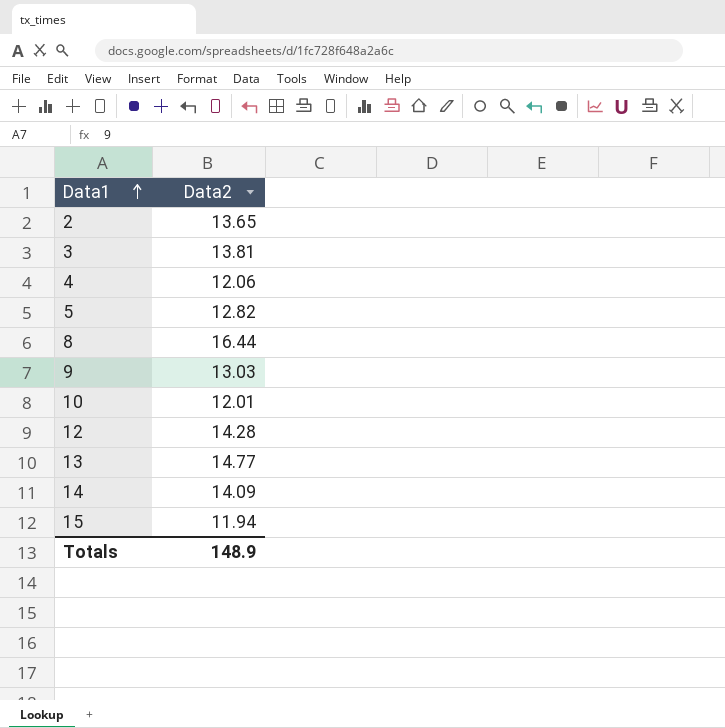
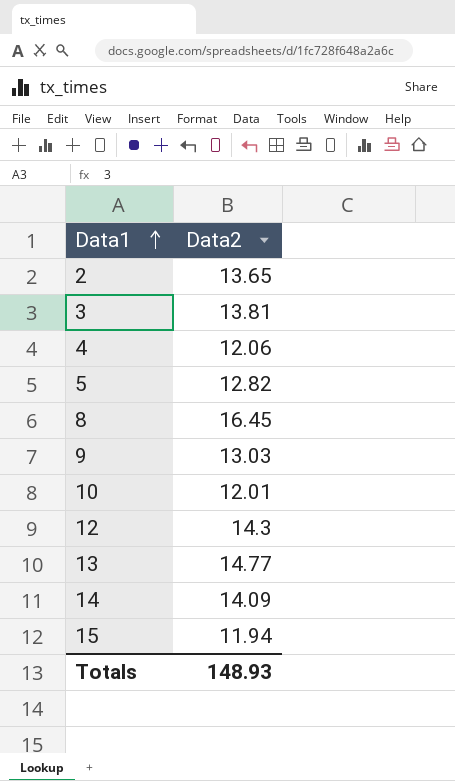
8 | Data2: 16.44 -> 16.45
12 | Data2: 14.28 -> 14.3
Totals | Data2: 148.9 -> 148.93

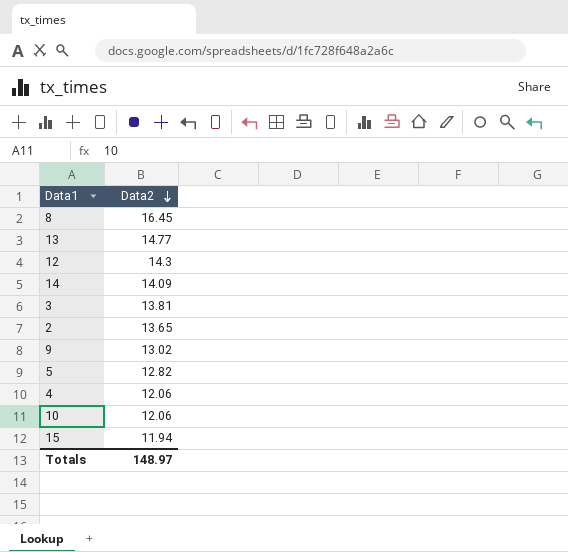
row order: Data1 ascending -> Data2 descending
9 | Data2: 13.03 -> 13.02
10 | Data2: 12.01 -> 12.06
Totals | Data2: 148.93 -> 148.97

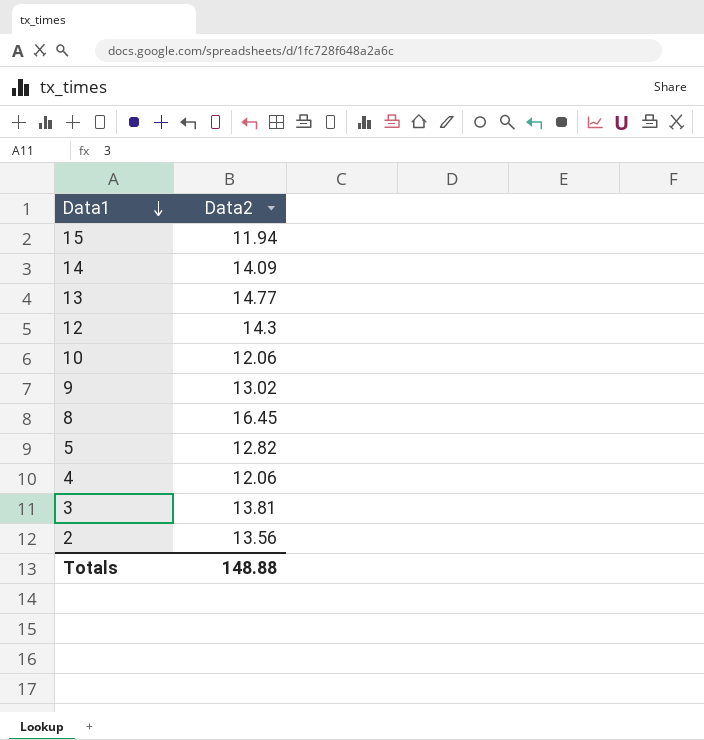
row order: Data2 descending -> Data1 descending
2 | Data2: 13.65 -> 13.56
Totals | Data2: 148.97 -> 148.88

